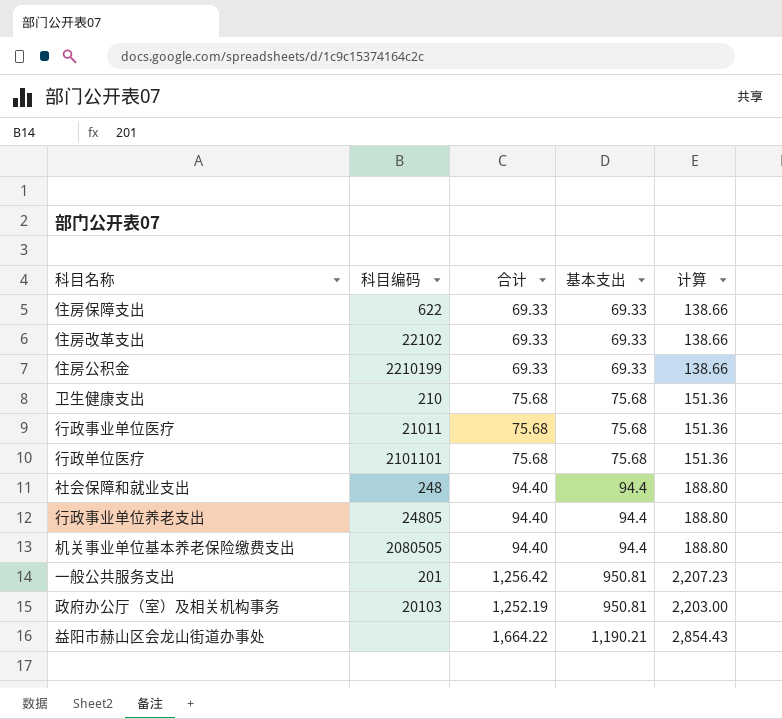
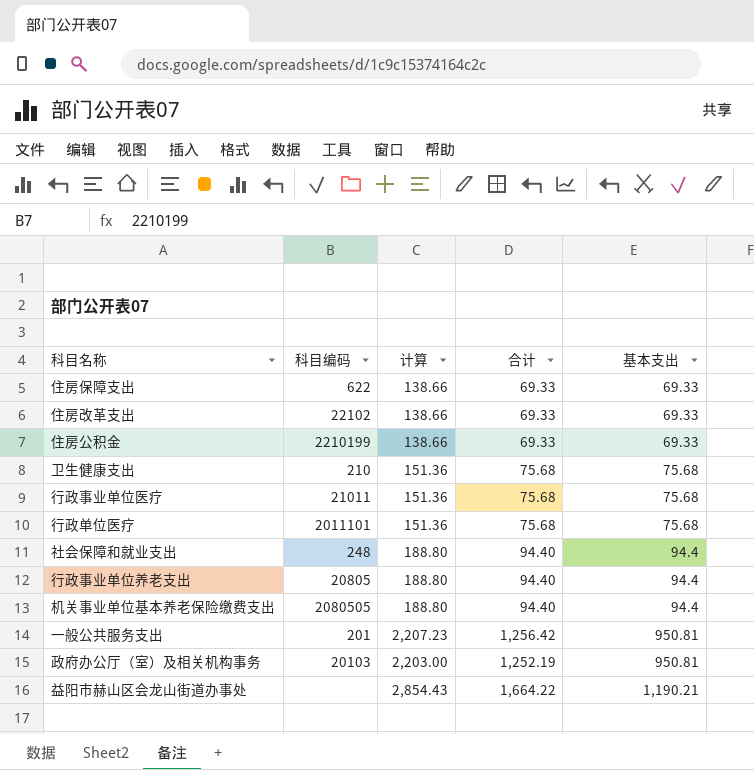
column 计算 | position: 5 -> 3
行政单位医疗 | 科目编码: 2101101 -> 2011101
行政事业单位养老支出 | 科目编码: 24805 -> 20805

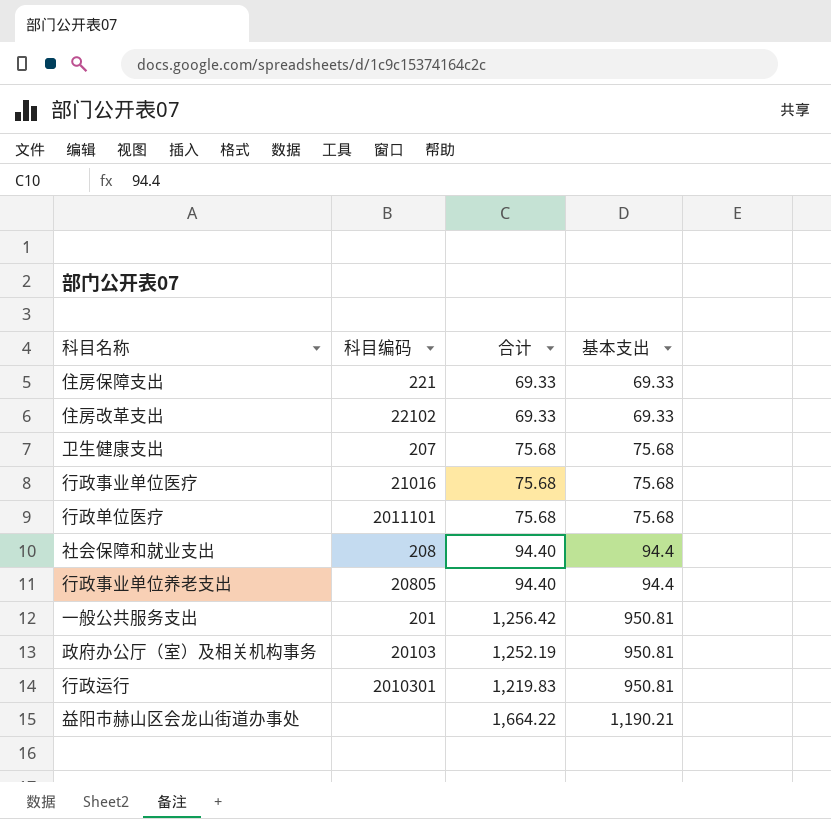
column 计算 | formula: [合计] + [基本支出] -> none
row 住房公积金: 2210199 | 138.66 | 69.33 | 69.33 -> none
row 机关事业单位基本养老保险缴费支出: 2080505 | 188.80 | 94.40 | 94.4 -> none
住房保障支出 | 科目编码: 622 -> 221
卫生健康支出 | 科目编码: 210 -> 207
行政事业单位医疗 | 科目编码: 21011 -> 21016
社会保障和就业支出 | 科目编码: 248 -> 208
row 行政运行: none -> 2010301 | 1,219.83 | 950.81

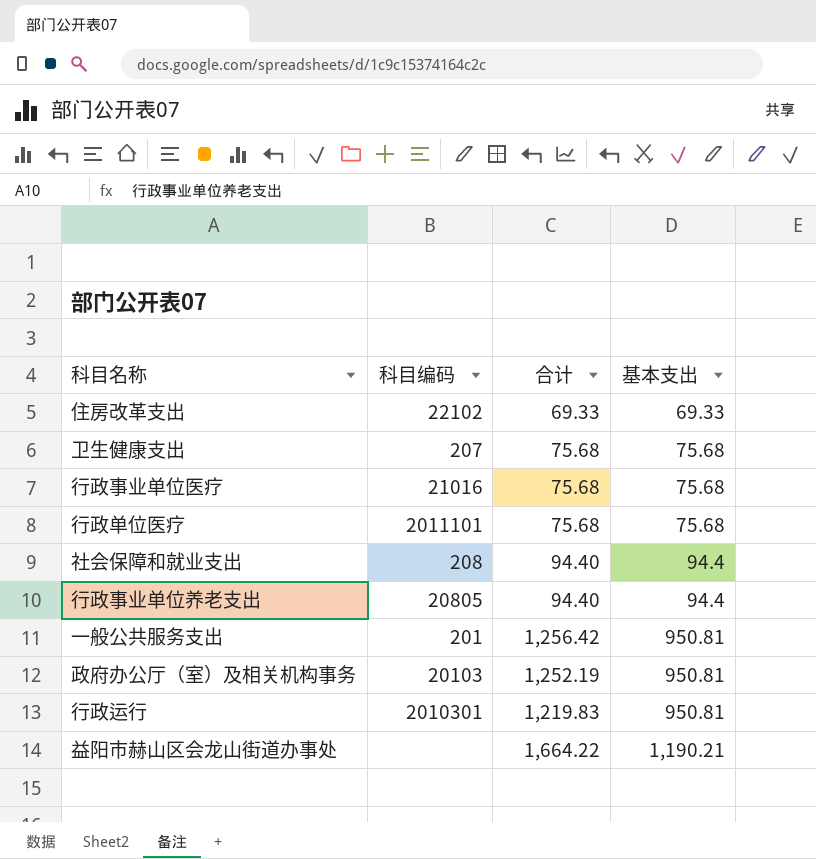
row 住房保障支出: 221 | 69.33 | 69.33 -> none

